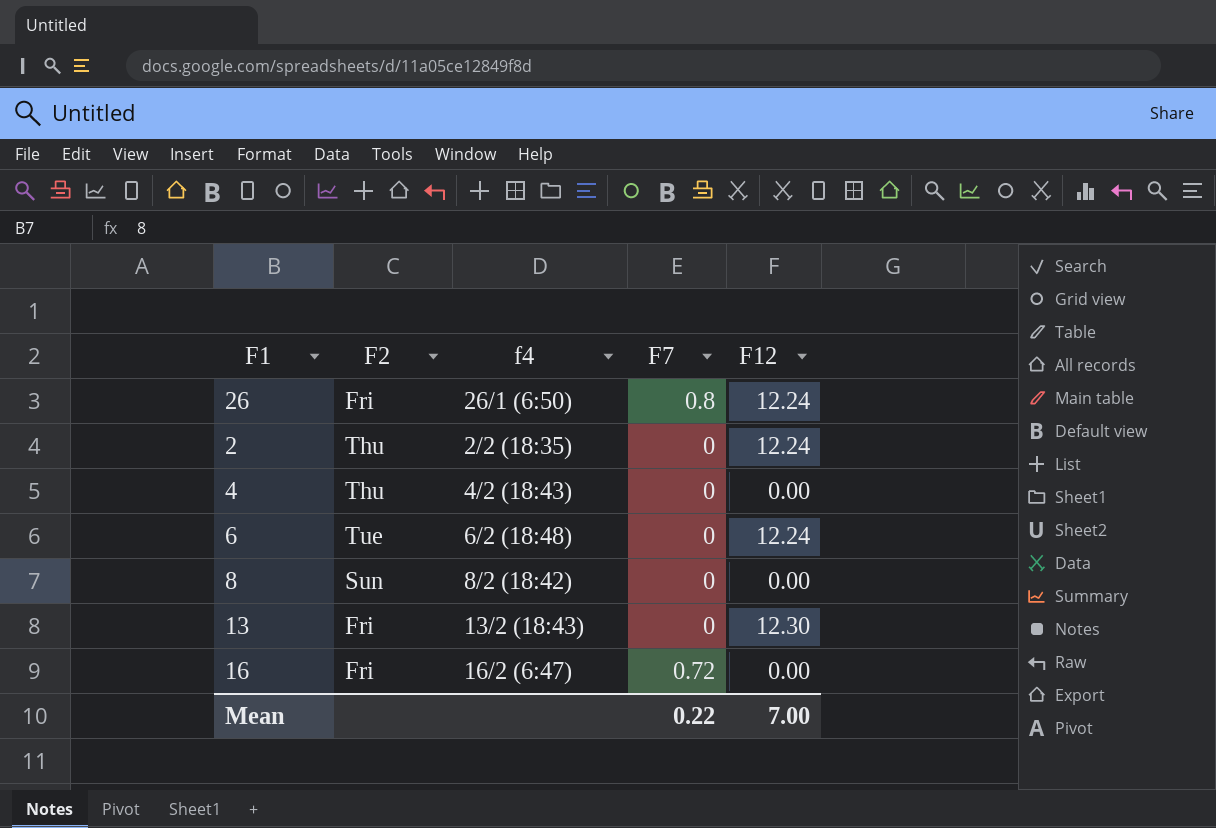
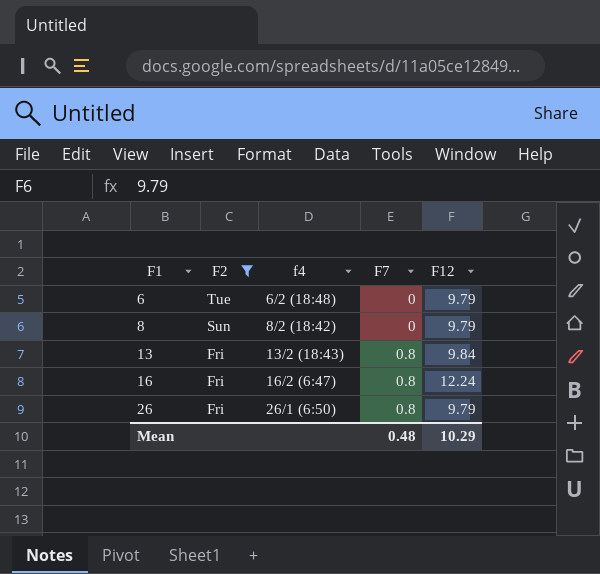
filter: none -> F2 != Thu
row order: none -> F1 ascending
6 | F12: 12.24 -> 9.79
8 | F12: 0.00 -> 9.79
13 | F7: 0 -> 0.8
13 | F12: 12.30 -> 9.84
16 | F7: 0.72 -> 0.8
16 | F12: 0.00 -> 12.24
26 | F12: 12.24 -> 9.79
Mean | F7: 0.22 -> 0.48
Mean | F12: 7.00 -> 10.29

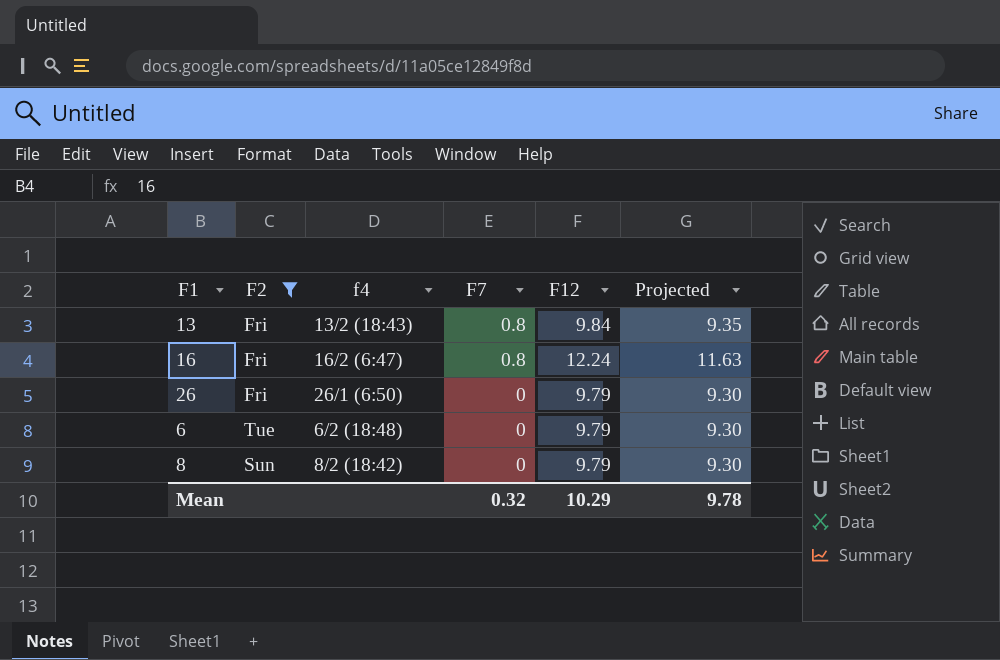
row order: F1 ascending -> F7 descending
column Projected | formula: none -> [F12] * 0.95
26 | F7: 0.8 -> 0
Mean | F7: 0.48 -> 0.32

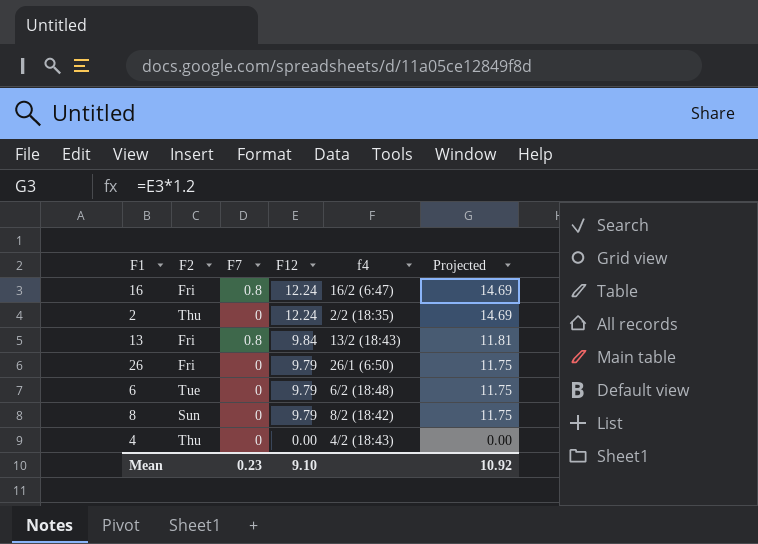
filter: F2 != Thu -> none
row order: F7 descending -> F12 descending
column f4 | position: 3 -> 5
column Projected | formula: [F12] * 0.95 -> [F12] * 1.2
Mean | F7: 0.32 -> 0.23
Mean | F12: 10.29 -> 9.10
Mean | Projected: 9.78 -> 10.92

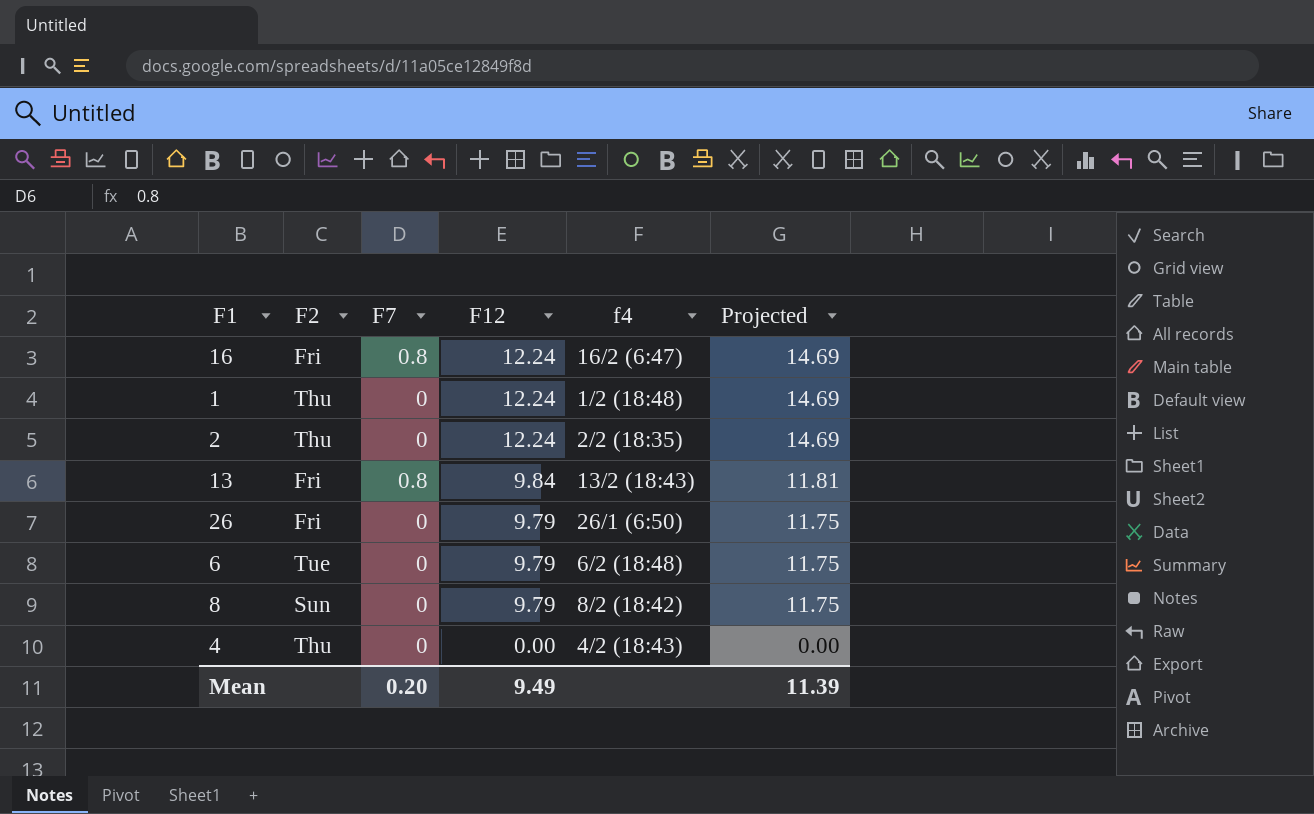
row 1: none -> Thu | 0 | 12.24 | 1/2 (18:48) | 14.69
Mean | F7: 0.23 -> 0.20
Mean | F12: 9.10 -> 9.49
Mean | Projected: 10.92 -> 11.39

